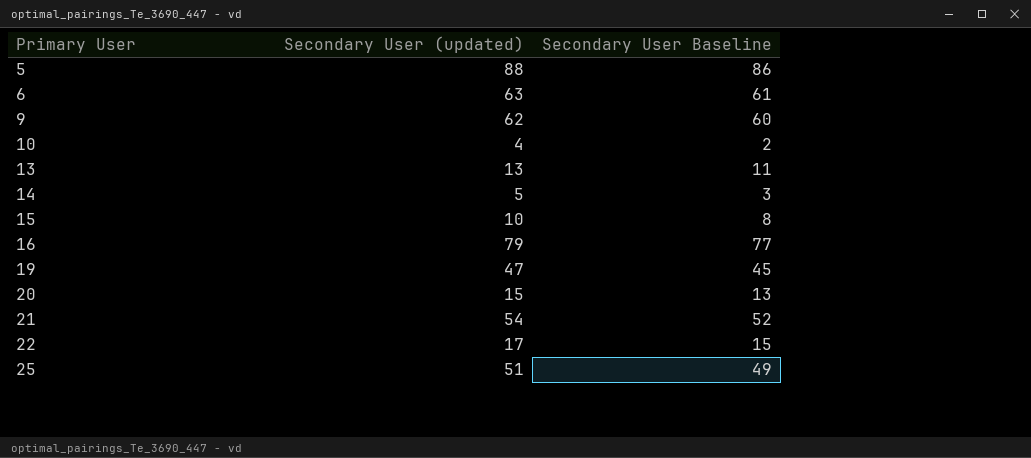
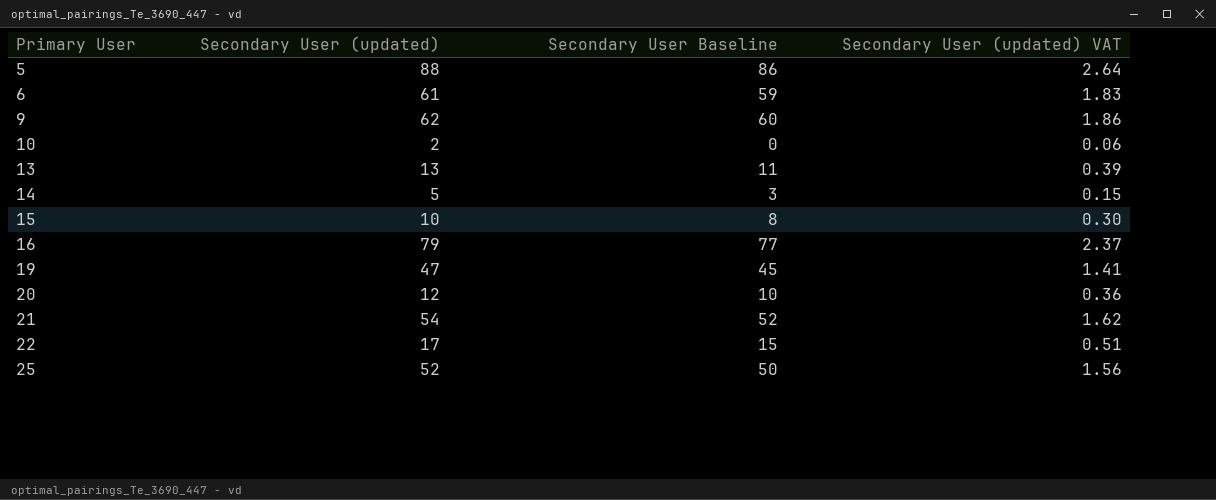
column Secondary User (updated) VAT | formula: none -> [Secondary User (updated)] * 0.03
6 | Secondary User (updated): 63 -> 61
6 | Secondary User Baseline: 61 -> 59
10 | Secondary User (updated): 4 -> 2
10 | Secondary User Baseline: 2 -> 0
20 | Secondary User (updated): 15 -> 12
20 | Secondary User Baseline: 13 -> 10
25 | Secondary User (updated): 51 -> 52
25 | Secondary User Baseline: 49 -> 50

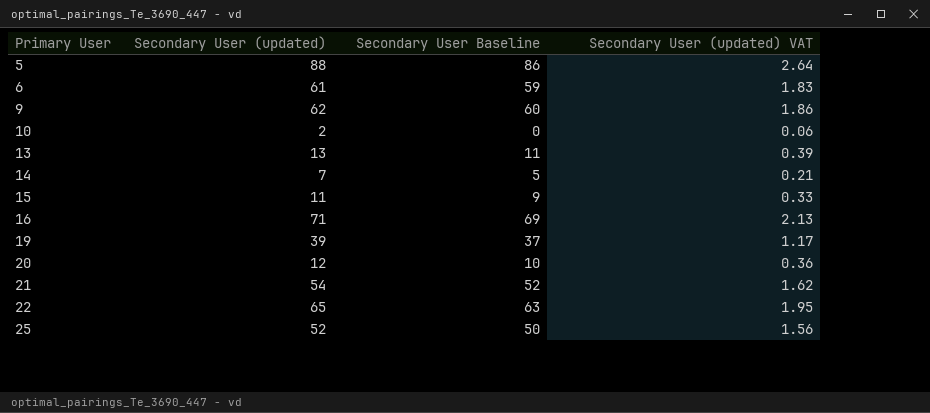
14 | Secondary User (updated): 5 -> 7
14 | Secondary User Baseline: 3 -> 5
14 | Secondary User (updated) VAT: 0.15 -> 0.21
15 | Secondary User (updated): 10 -> 11
15 | Secondary User Baseline: 8 -> 9
15 | Secondary User (updated) VAT: 0.30 -> 0.33
16 | Secondary User (updated): 79 -> 71
16 | Secondary User Baseline: 77 -> 69
16 | Secondary User (updated) VAT: 2.37 -> 2.13
19 | Secondary User (updated): 47 -> 39
19 | Secondary User Baseline: 45 -> 37
19 | Secondary User (updated) VAT: 1.41 -> 1.17
22 | Secondary User (updated): 17 -> 65
22 | Secondary User Baseline: 15 -> 63
22 | Secondary User (updated) VAT: 0.51 -> 1.95

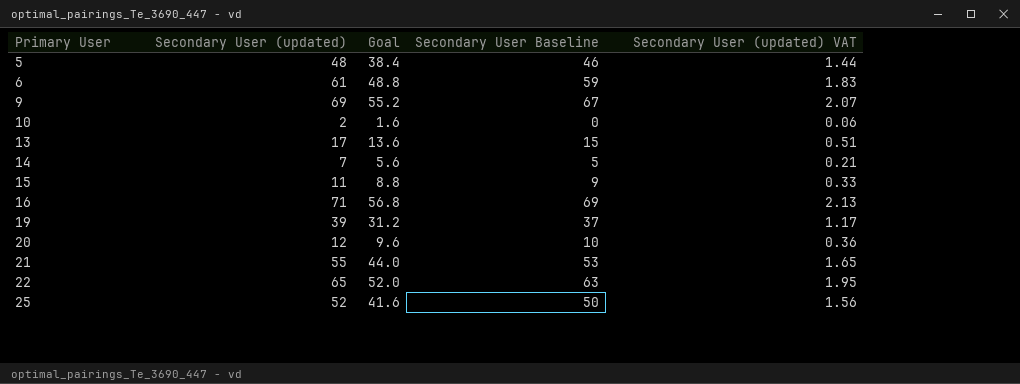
column Goal | formula: none -> [Secondary User (updated)] * 0.8
5 | Secondary User (updated): 88 -> 48
5 | Secondary User Baseline: 86 -> 46
5 | Secondary User (updated) VAT: 2.64 -> 1.44
9 | Secondary User (updated): 62 -> 69
9 | Secondary User Baseline: 60 -> 67
9 | Secondary User (updated) VAT: 1.86 -> 2.07
13 | Secondary User (updated): 13 -> 17
13 | Secondary User Baseline: 11 -> 15
13 | Secondary User (updated) VAT: 0.39 -> 0.51
21 | Secondary User (updated): 54 -> 55
21 | Secondary User Baseline: 52 -> 53
21 | Secondary User (updated) VAT: 1.62 -> 1.65

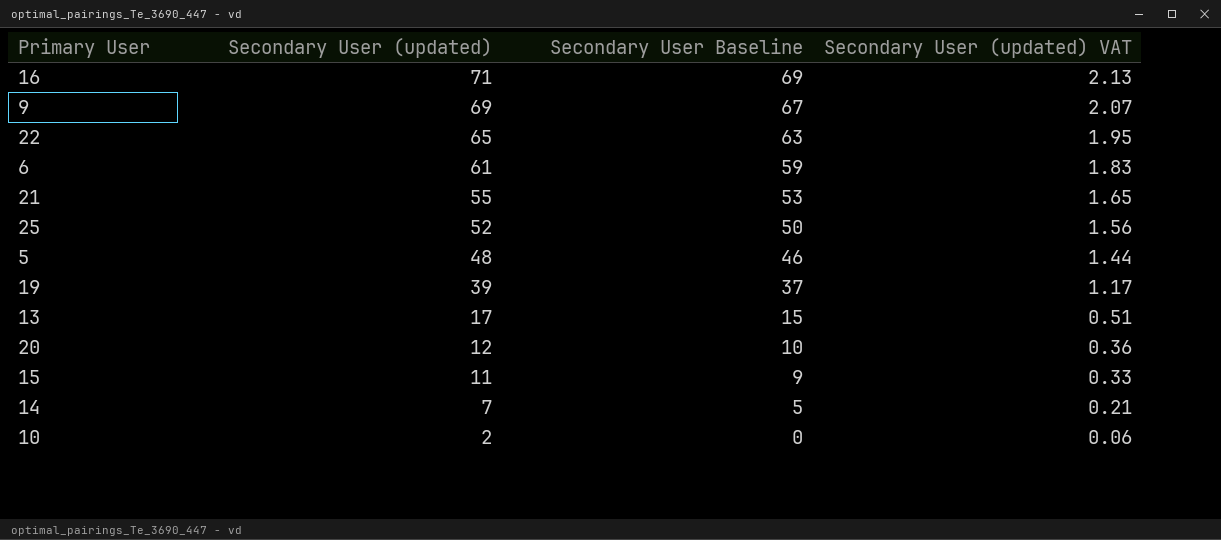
row order: Primary User ascending -> Secondary User (updated) descending
column Goal | formula: [Secondary User (updated)] * 0.8 -> none

